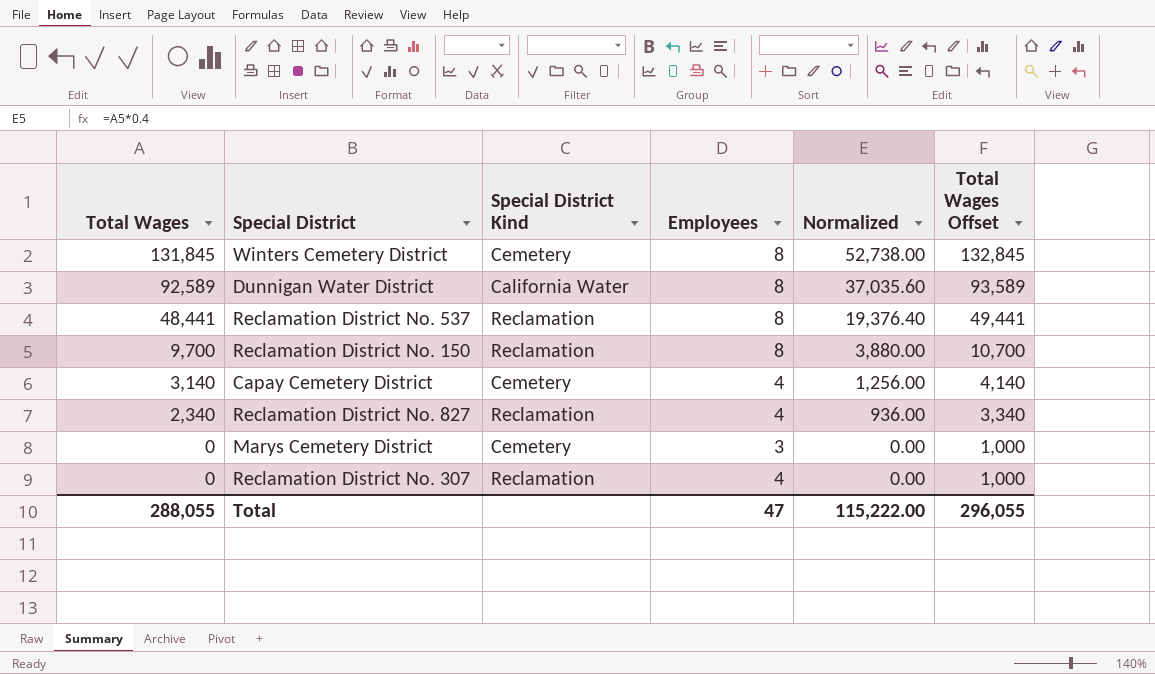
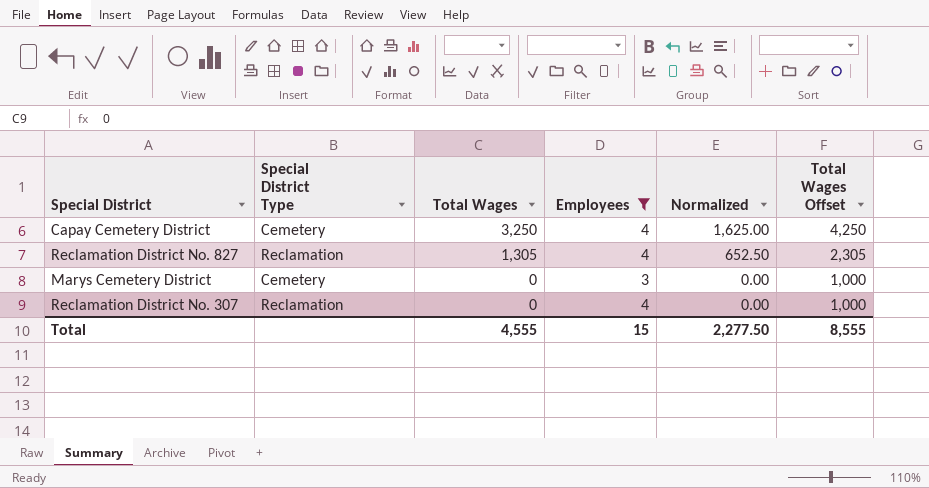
filter: none -> Employees != 8
column name: Special District Kind -> Special District Type
column Total Wages | position: 1 -> 3
column Normalized | formula: [Total Wages] * 0.4 -> [Total Wages] * 0.5
Capay Cemetery District | Total Wages: 3,140 -> 3,250
Capay Cemetery District | Total Wages Offset: 4,140 -> 4,250
Reclamation District No. 827 | Total Wages: 2,340 -> 1,305
Reclamation District No. 827 | Total Wages Offset: 3,340 -> 2,305
Total | Total Wages: 288,055 -> 4,555
Total | Employees: 47 -> 15
Total | Normalized: 115,222.00 -> 2,277.50
Total | Total Wages Offset: 296,055 -> 8,555

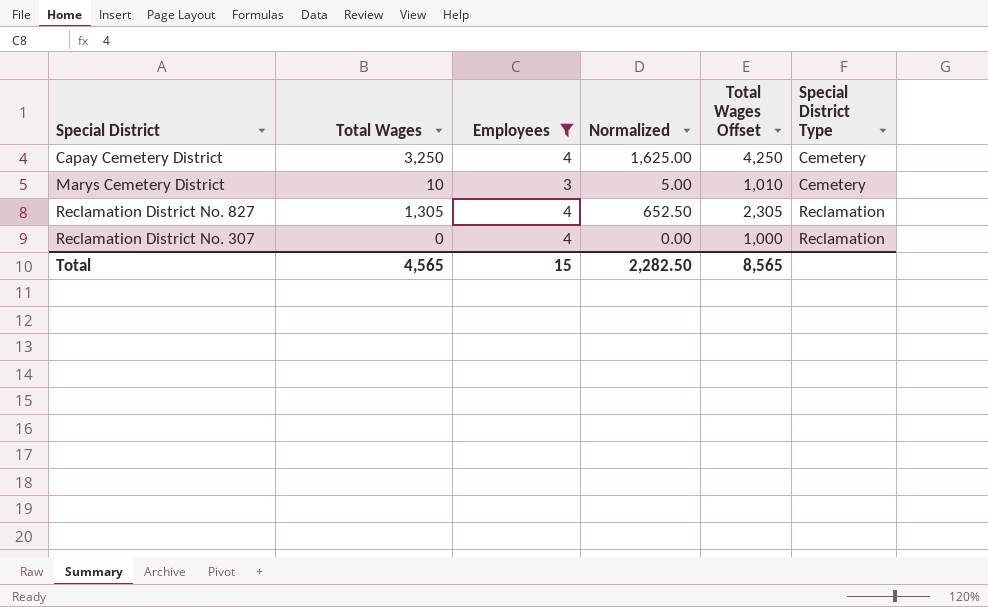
row order: Total Wages descending -> Special District Type ascending
column Special District Type | position: 2 -> 6
Marys Cemetery District | Total Wages: 0 -> 10
Marys Cemetery District | Normalized: 0.00 -> 5.00
Marys Cemetery District | Total Wages Offset: 1,000 -> 1,010
Total | Total Wages: 4,555 -> 4,565
Total | Normalized: 2,277.50 -> 2,282.50
Total | Total Wages Offset: 8,555 -> 8,565

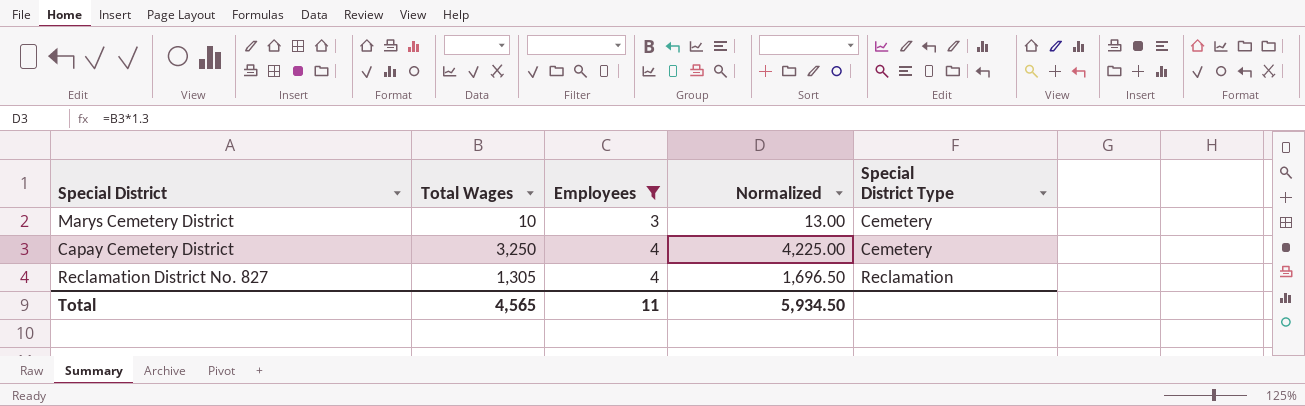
row order: Special District Type ascending -> Employees ascending
column Total Wages Offset | formula: [Total Wages] + 1000 -> none
column Normalized | formula: [Total Wages] * 0.5 -> [Total Wages] * 1.3
row Reclamation District No. 307: 0 | 4 | 0.00 | 1,000 | Reclamation -> none
Total | Employees: 15 -> 11
Total | Normalized: 2,282.50 -> 5,934.50

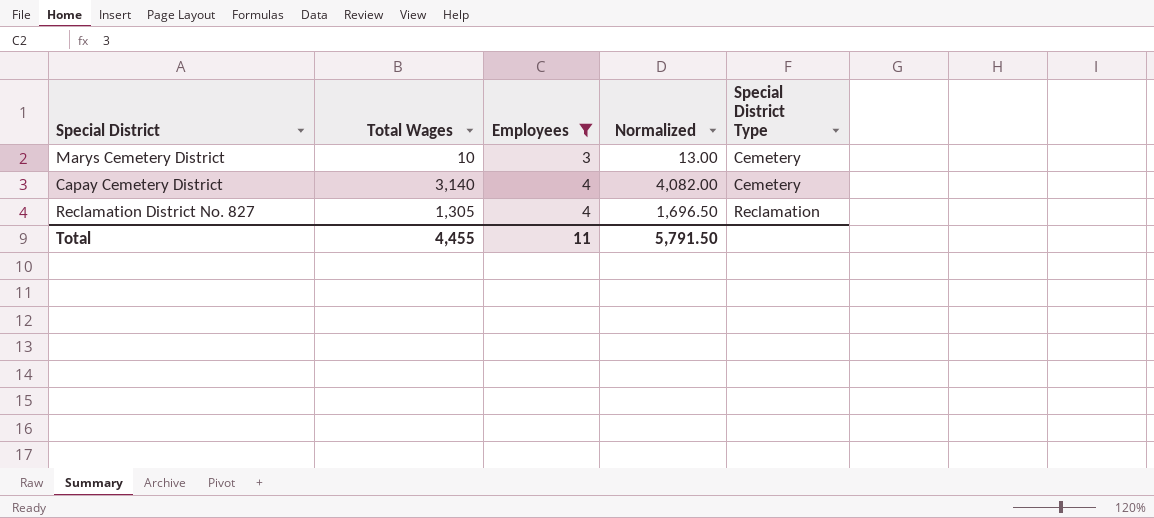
Capay Cemetery District | Total Wages: 3,250 -> 3,140
Capay Cemetery District | Normalized: 4,225.00 -> 4,082.00
Total | Total Wages: 4,565 -> 4,455
Total | Normalized: 5,934.50 -> 5,791.50

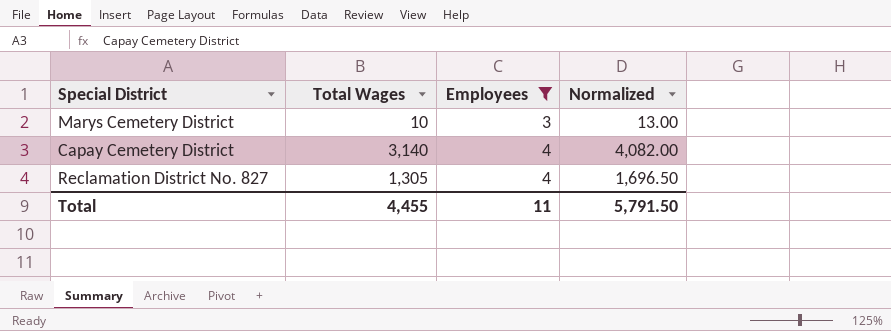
column Special District Type | position: 5 -> none

